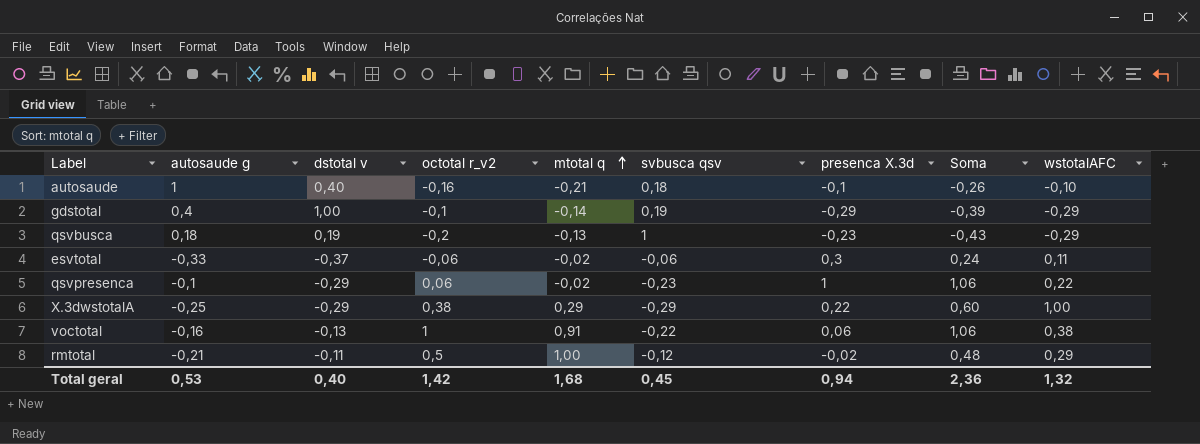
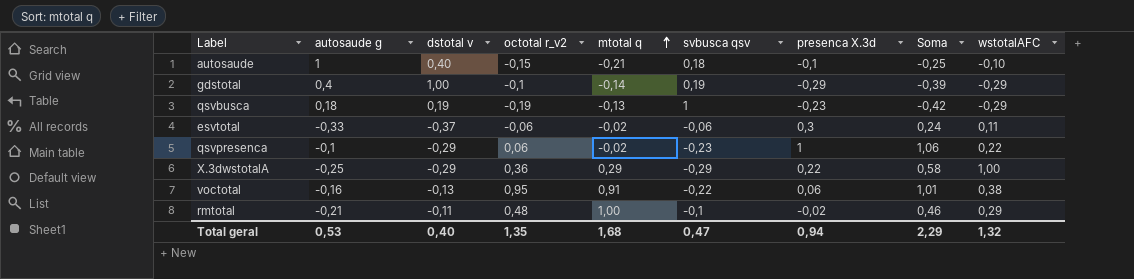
autosaude | octotal r_v2: -0,16 -> -0,15
autosaude | Soma: -0,26 -> -0,25
qsvbusca | octotal r_v2: -0,2 -> -0,19
qsvbusca | Soma: -0,43 -> -0,42
X.3dwstotalA | octotal r_v2: 0,38 -> 0,36
X.3dwstotalA | Soma: 0,60 -> 0,58
voctotal | octotal r_v2: 1 -> 0,95
voctotal | Soma: 1,06 -> 1,01
rmtotal | octotal r_v2: 0,5 -> 0,48
rmtotal | svbusca qsv: -0,12 -> -0,1
rmtotal | Soma: 0,48 -> 0,46
Total geral | octotal r_v2: 1,42 -> 1,35
Total geral | svbusca qsv: 0,45 -> 0,47
Total geral | Soma: 2,36 -> 2,29

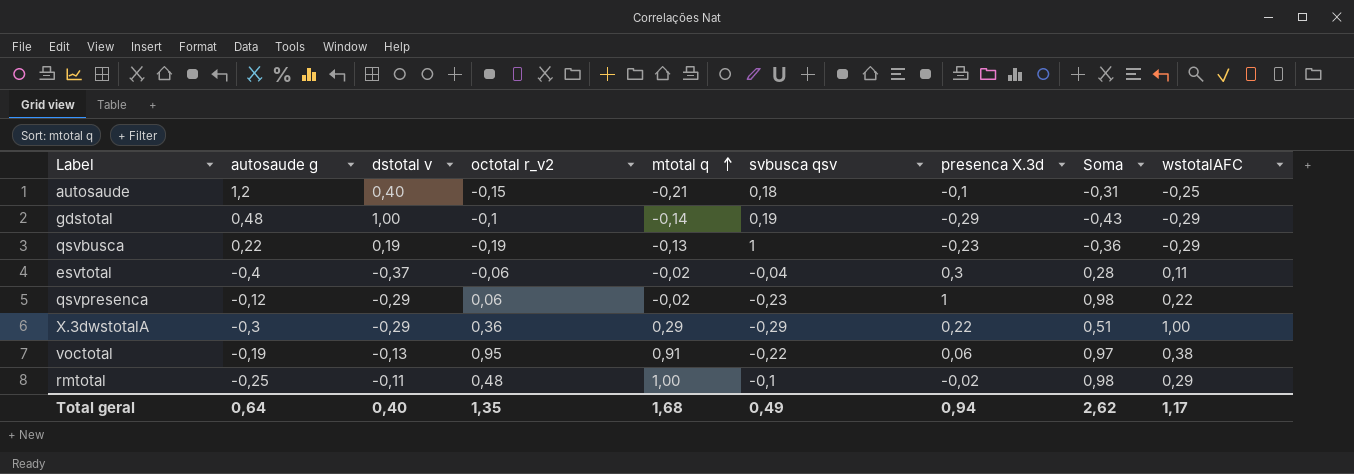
column Soma | formula: [octotal r_v2] + [presenca X.3d] -> [mtotal q] + [presenca X.3d]
autosaude | autosaude g: 1 -> 1,2
autosaude | wstotalAFC: -0,10 -> -0,25
gdstotal | autosaude g: 0,4 -> 0,48
qsvbusca | autosaude g: 0,18 -> 0,22
esvtotal | autosaude g: -0,33 -> -0,4
esvtotal | svbusca qsv: -0,06 -> -0,04
qsvpresenca | autosaude g: -0,1 -> -0,12
X.3dwstotalA | autosaude g: -0,25 -> -0,3
voctotal | autosaude g: -0,16 -> -0,19
rmtotal | autosaude g: -0,21 -> -0,25
Total geral | autosaude g: 0,53 -> 0,64
Total geral | svbusca qsv: 0,47 -> 0,49
Total geral | Soma: 2,29 -> 2,62
Total geral | wstotalAFC: 1,32 -> 1,17

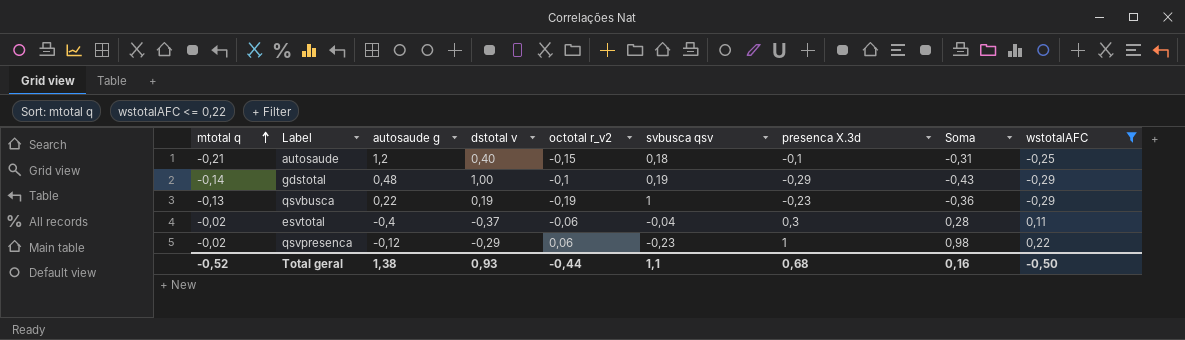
filter: none -> wstotalAFC <= 0,22
column mtotal q | position: 5 -> 1
Total geral | mtotal q: 1,68 -> -0,52
Total geral | autosaude g: 0,64 -> 1,38
Total geral | dstotal v: 0,40 -> 0,93
Total geral | octotal r_v2: 1,35 -> -0,44
Total geral | svbusca qsv: 0,49 -> 1,1
Total geral | presenca X.3d: 0,94 -> 0,68
Total geral | Soma: 2,62 -> 0,16
Total geral | wstotalAFC: 1,17 -> -0,50

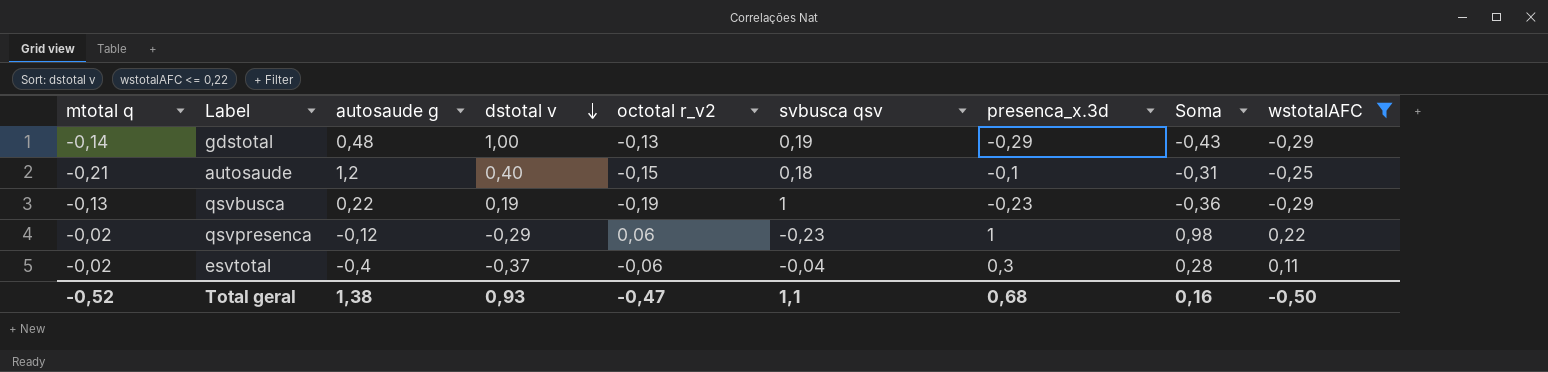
row order: mtotal q ascending -> dstotal v descending
column name: presenca X.3d -> presenca_x.3d
gdstotal | octotal r_v2: -0,1 -> -0,13
Total geral | octotal r_v2: -0,44 -> -0,47

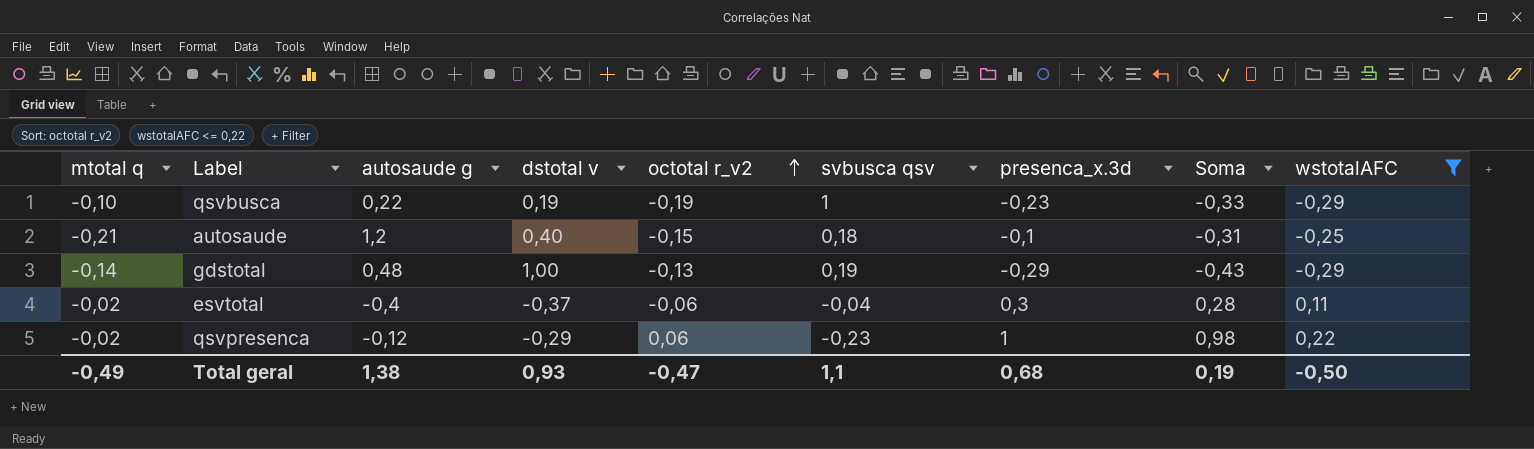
row order: dstotal v descending -> octotal r_v2 ascending
qsvbusca | mtotal q: -0,13 -> -0,10
qsvbusca | Soma: -0,36 -> -0,33
Total geral | mtotal q: -0,52 -> -0,49
Total geral | Soma: 0,16 -> 0,19

